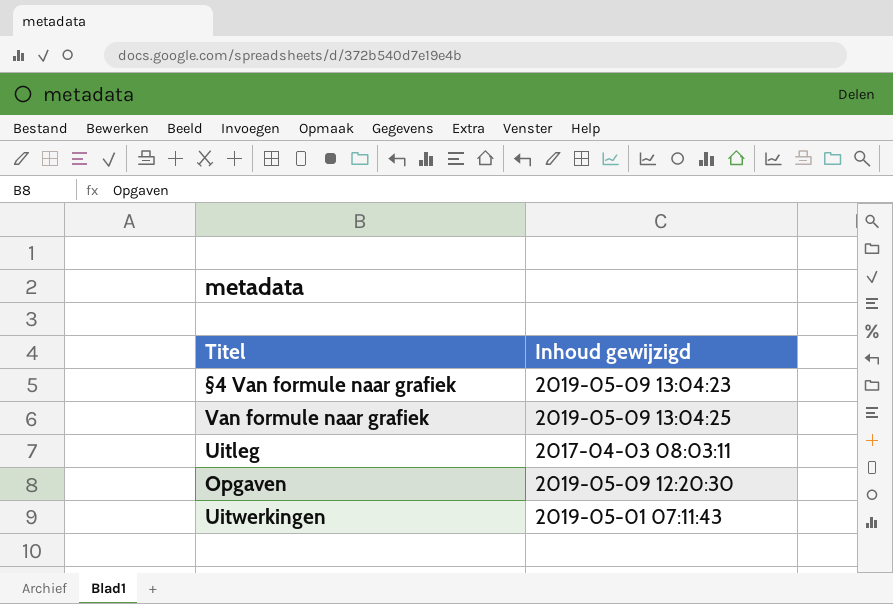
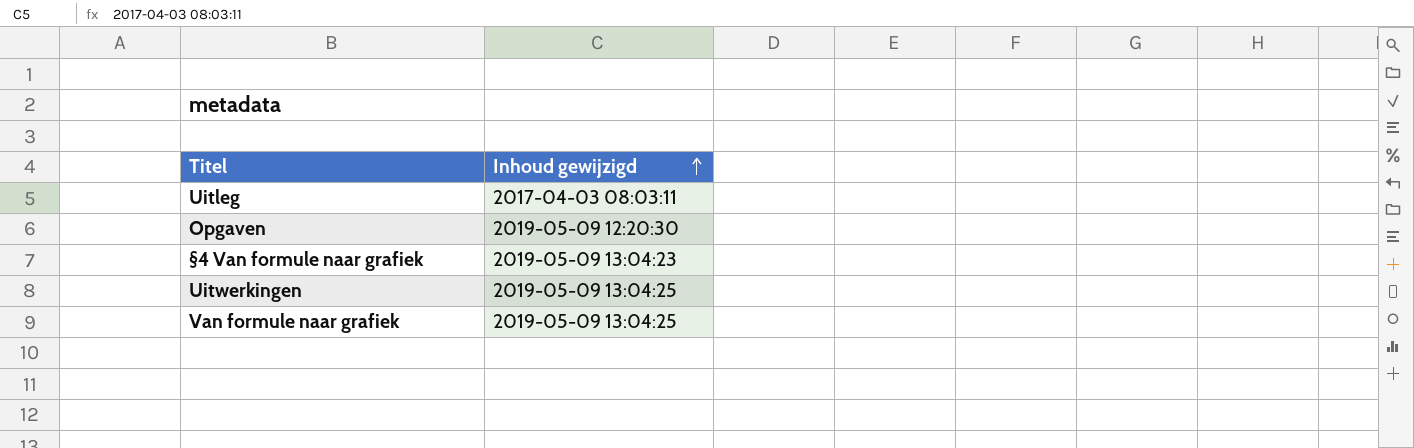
row order: none -> Inhoud gewijzigd ascending
Uitwerkingen | Inhoud gewijzigd: 2019-05-01 07:11:43 -> 2019-05-09 13:04:25

